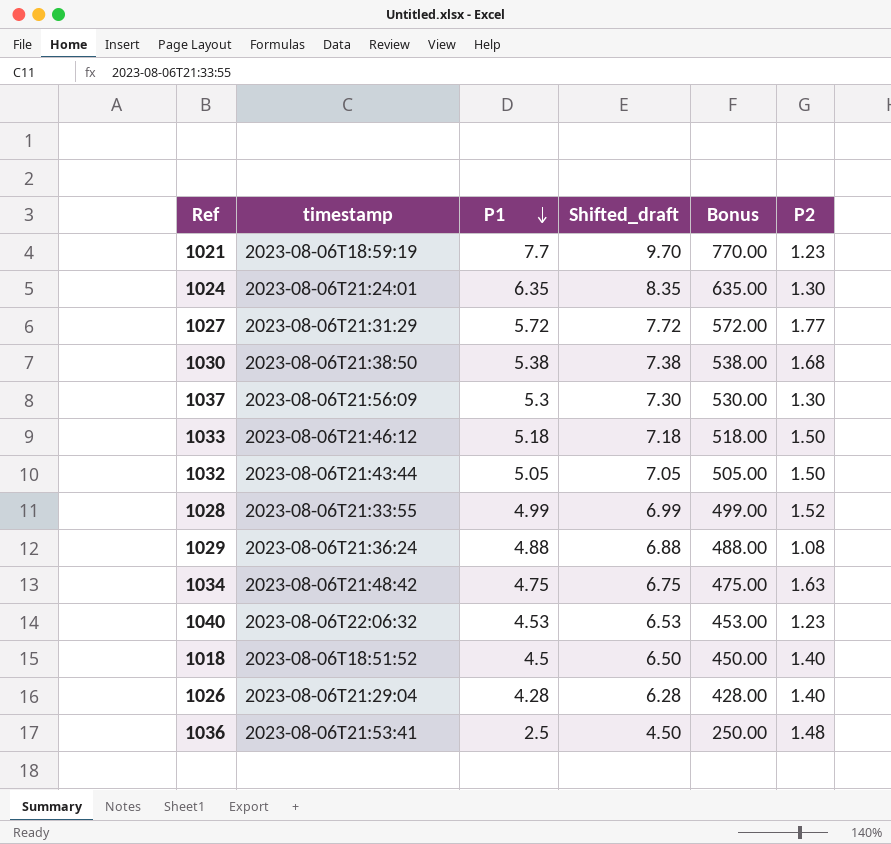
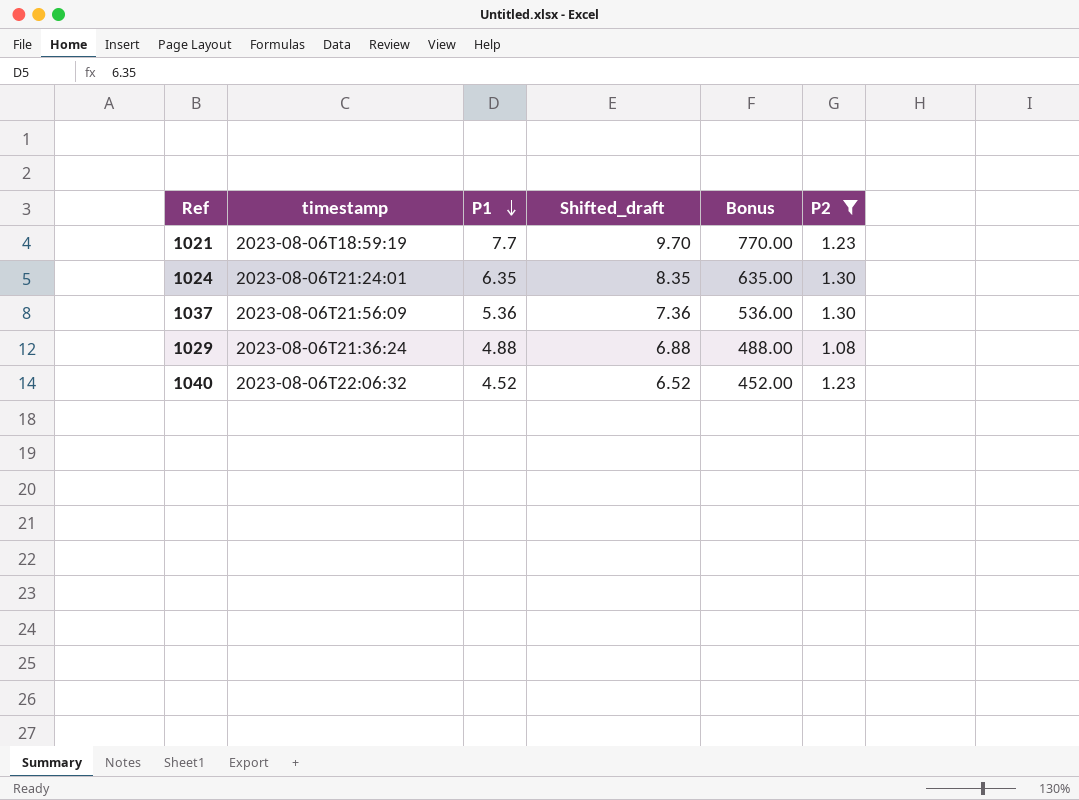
filter: none -> P2 <= 1.30
1037 | P1: 5.3 -> 5.36
1037 | Shifted_draft: 7.30 -> 7.36
1037 | Bonus: 530.00 -> 536.00
1040 | P1: 4.53 -> 4.52
1040 | Shifted_draft: 6.53 -> 6.52
1040 | Bonus: 453.00 -> 452.00

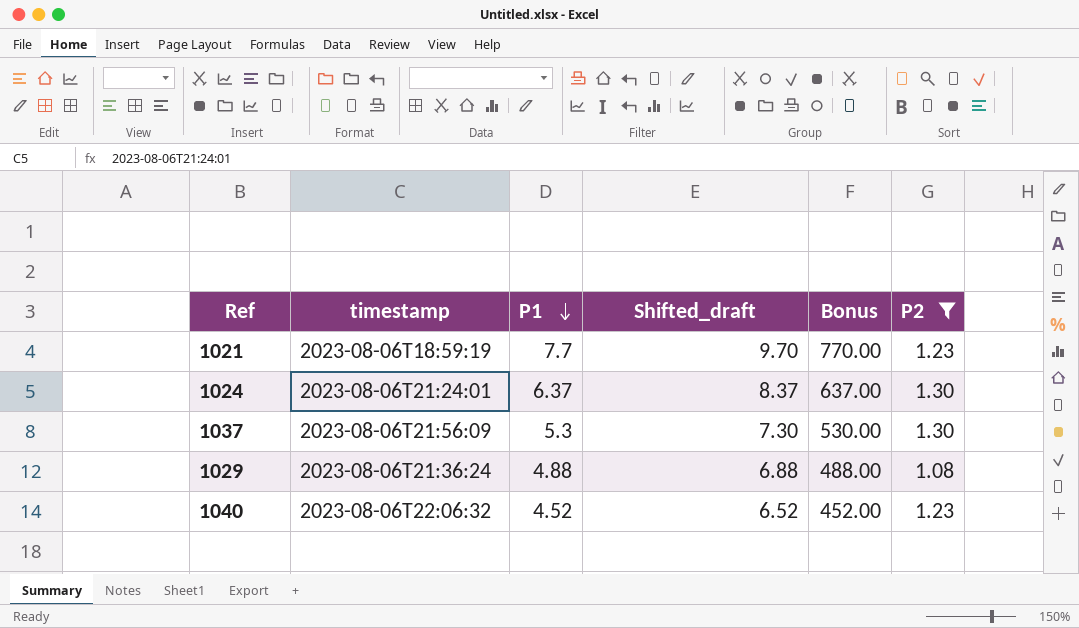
1024 | P1: 6.35 -> 6.37
1024 | Shifted_draft: 8.35 -> 8.37
1024 | Bonus: 635.00 -> 637.00
1037 | P1: 5.36 -> 5.3
1037 | Shifted_draft: 7.36 -> 7.30
1037 | Bonus: 536.00 -> 530.00

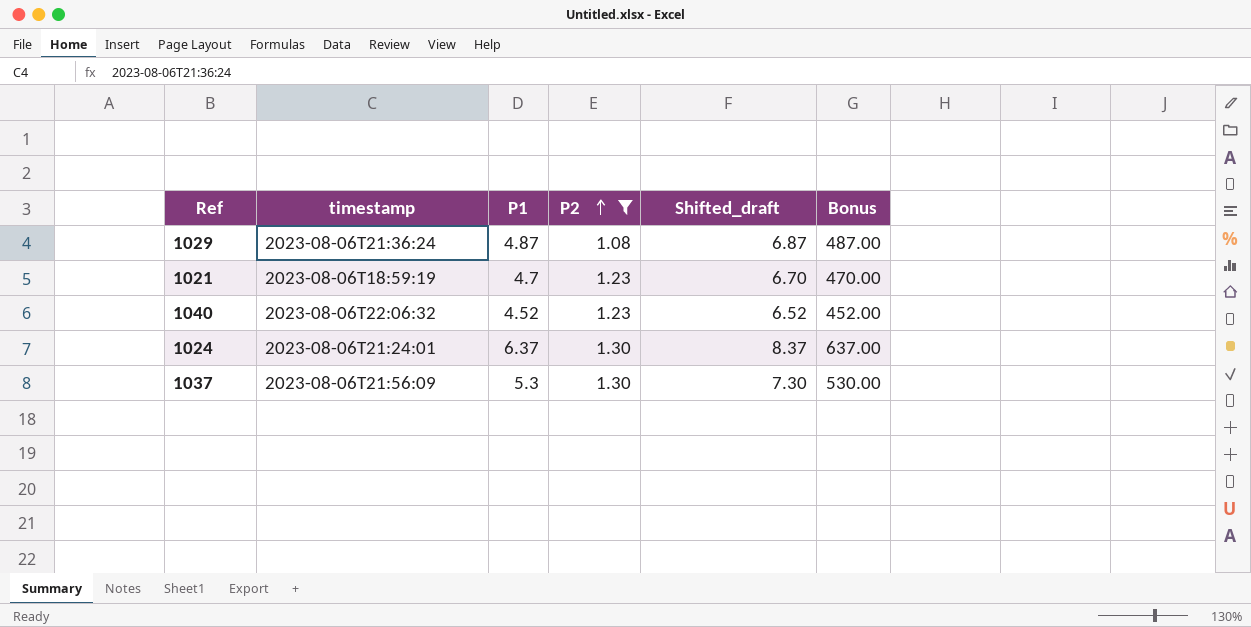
row order: P1 descending -> P2 ascending
column P2 | position: 6 -> 4
1029 | P1: 4.88 -> 4.87
1029 | Shifted_draft: 6.88 -> 6.87
1029 | Bonus: 488.00 -> 487.00
1021 | P1: 7.7 -> 4.7
1021 | Shifted_draft: 9.70 -> 6.70
1021 | Bonus: 770.00 -> 470.00

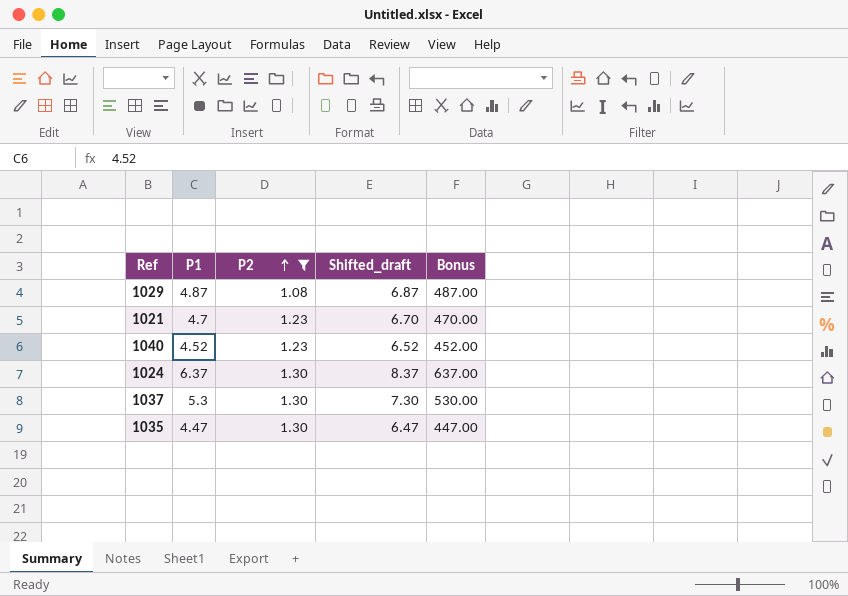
column timestamp | position: 2 -> none
row 1035: none -> 4.47 | 1.30 | 6.47 | 447.00

